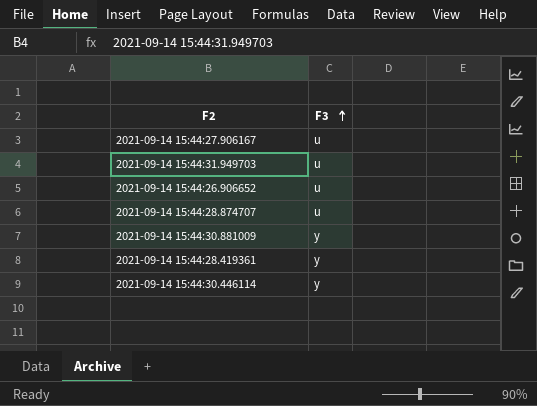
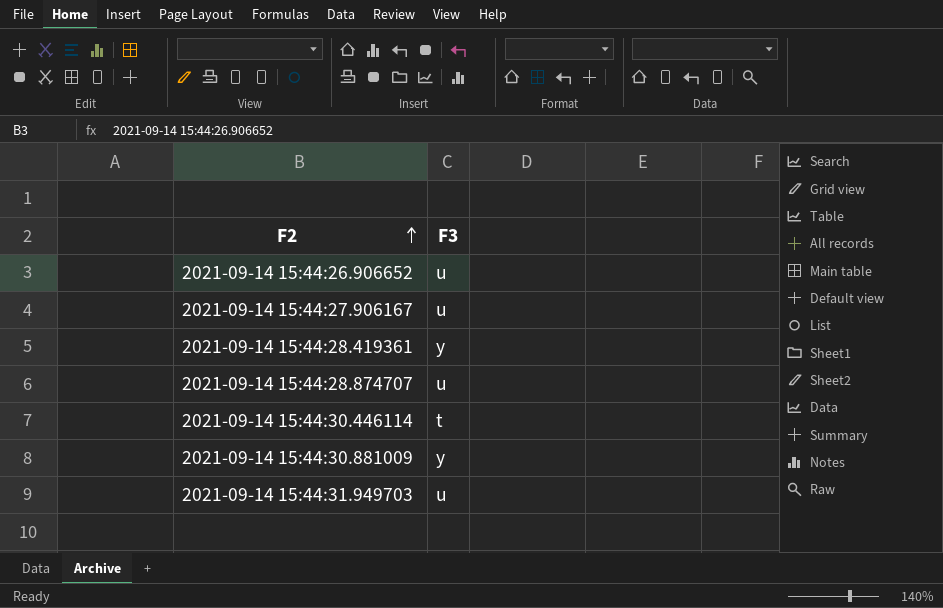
row order: F3 ascending -> F2 ascending
2021-09-14 15:44:30.446114 | F3: y -> t

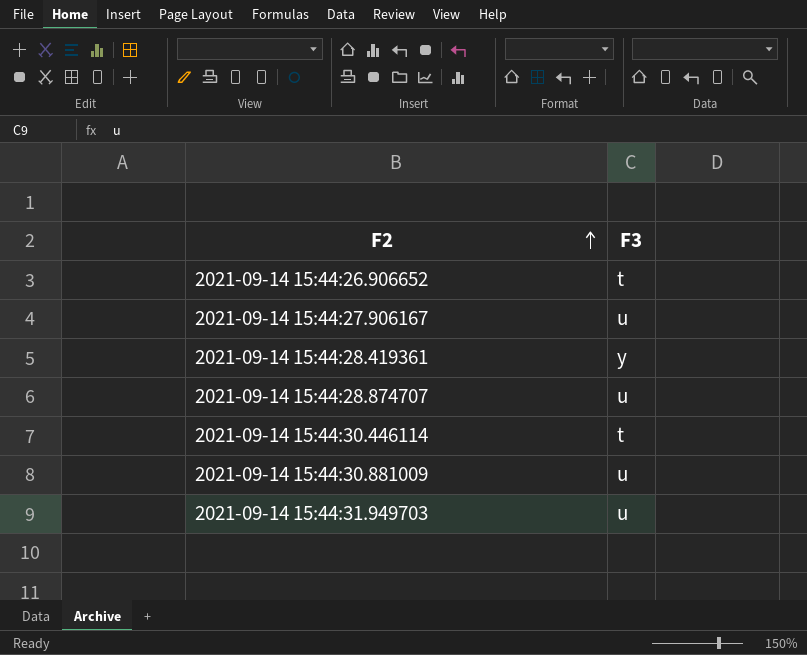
2021-09-14 15:44:26.906652 | F3: u -> t
2021-09-14 15:44:30.881009 | F3: y -> u

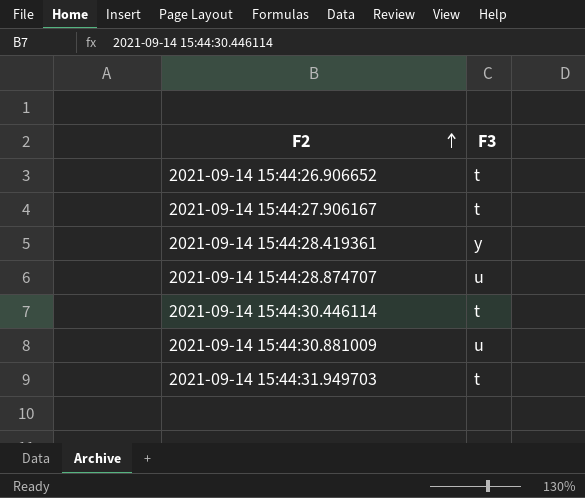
2021-09-14 15:44:27.906167 | F3: u -> t
2021-09-14 15:44:31.949703 | F3: u -> t

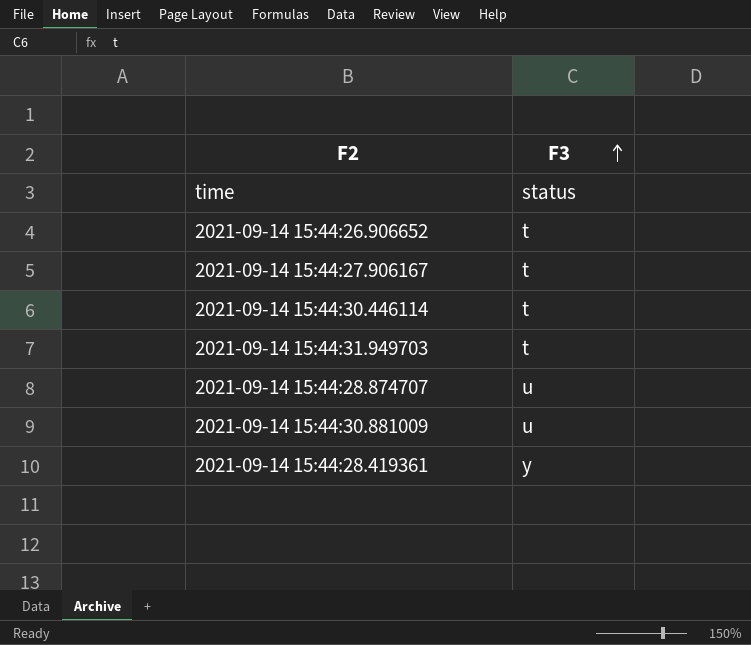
row order: F2 ascending -> F3 ascending
row time: none -> status

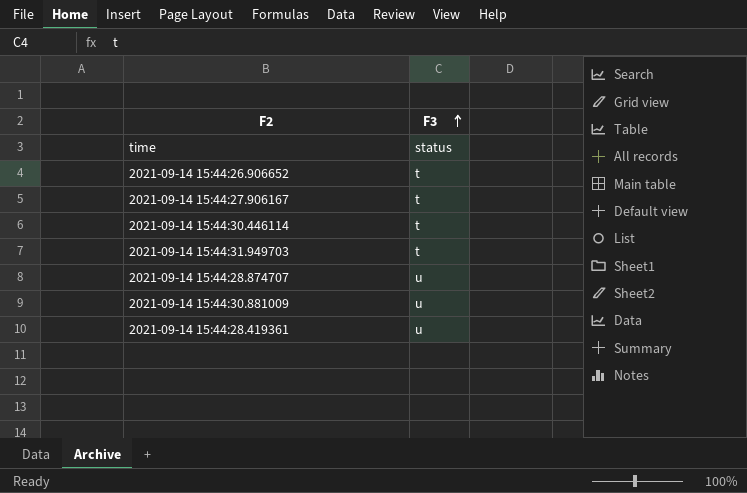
2021-09-14 15:44:28.419361 | F3: y -> u

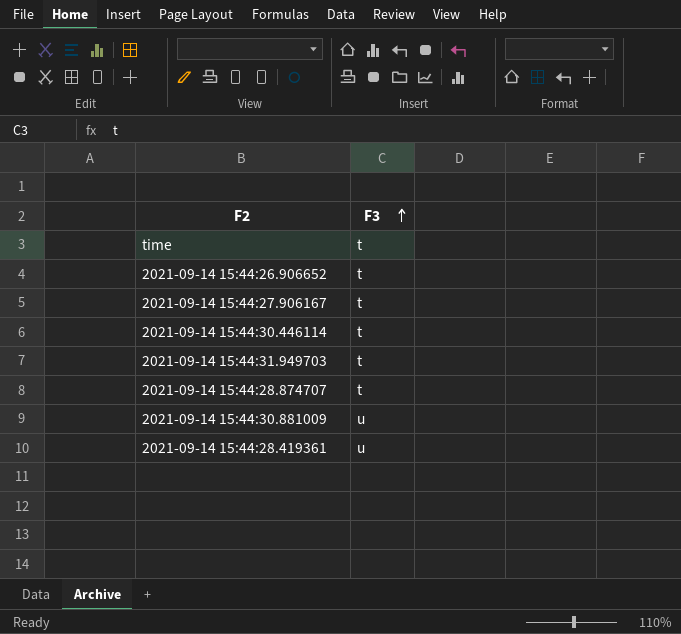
time | F3: status -> t
2021-09-14 15:44:28.874707 | F3: u -> t

